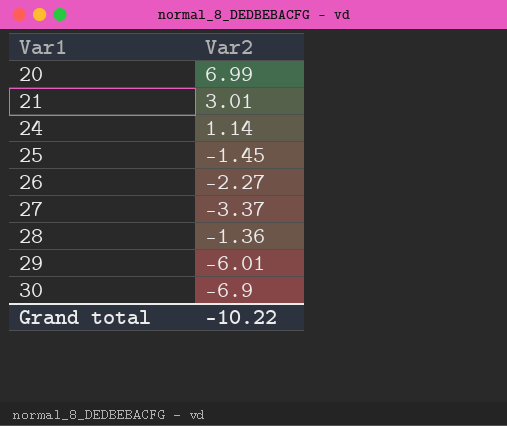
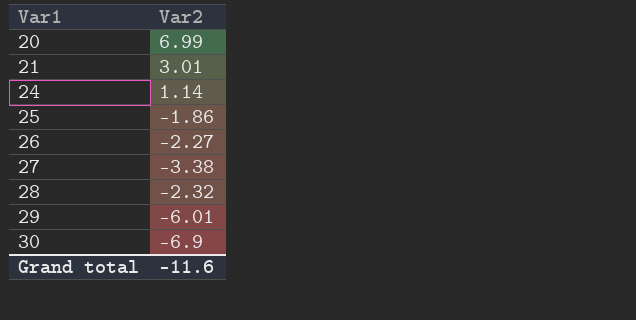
25 | Var2: -1.45 -> -1.86
27 | Var2: -3.37 -> -3.38
28 | Var2: -1.36 -> -2.32
Grand total | Var2: -10.22 -> -11.6

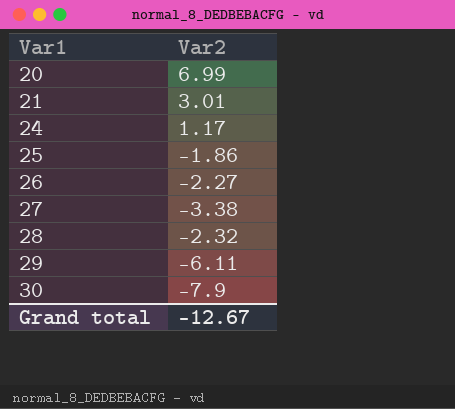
24 | Var2: 1.14 -> 1.17
29 | Var2: -6.01 -> -6.11
30 | Var2: -6.9 -> -7.9
Grand total | Var2: -11.6 -> -12.67

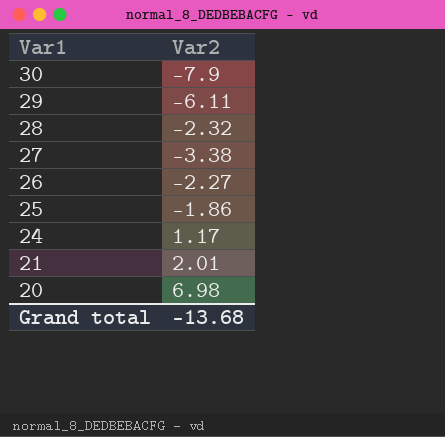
row order: Var1 ascending -> Var1 descending
21 | Var2: 3.01 -> 2.01
20 | Var2: 6.99 -> 6.98
Grand total | Var2: -12.67 -> -13.68

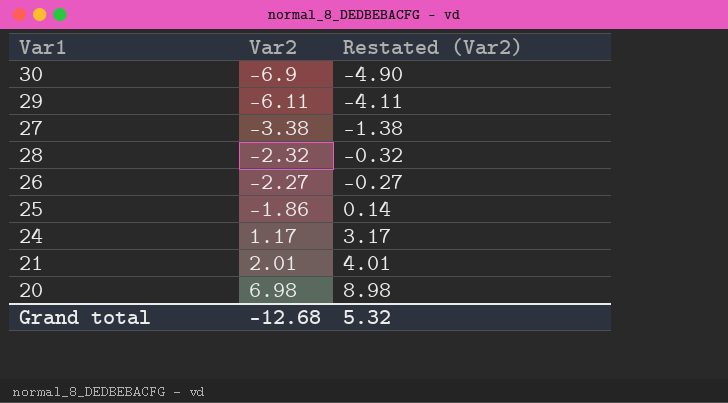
row order: Var1 descending -> Var2 ascending
column Restated (Var2) | formula: none -> [Var2] + 2
30 | Var2: -7.9 -> -6.9
Grand total | Var2: -13.68 -> -12.68

